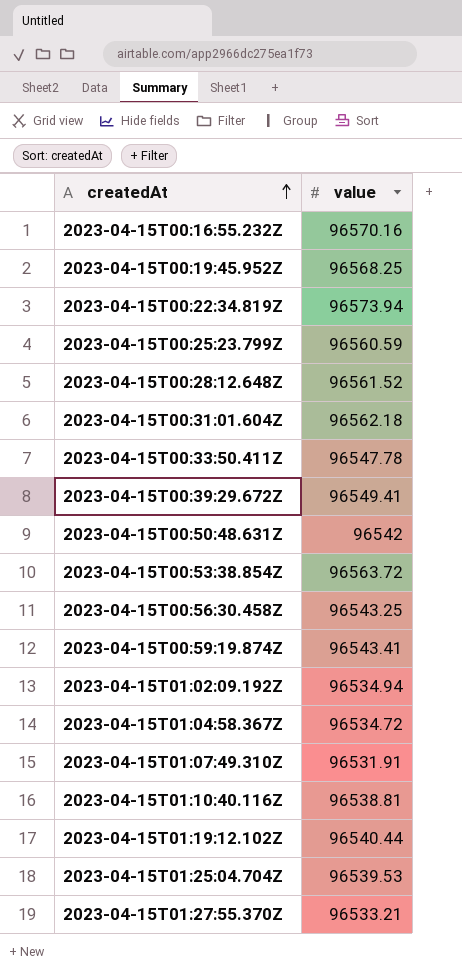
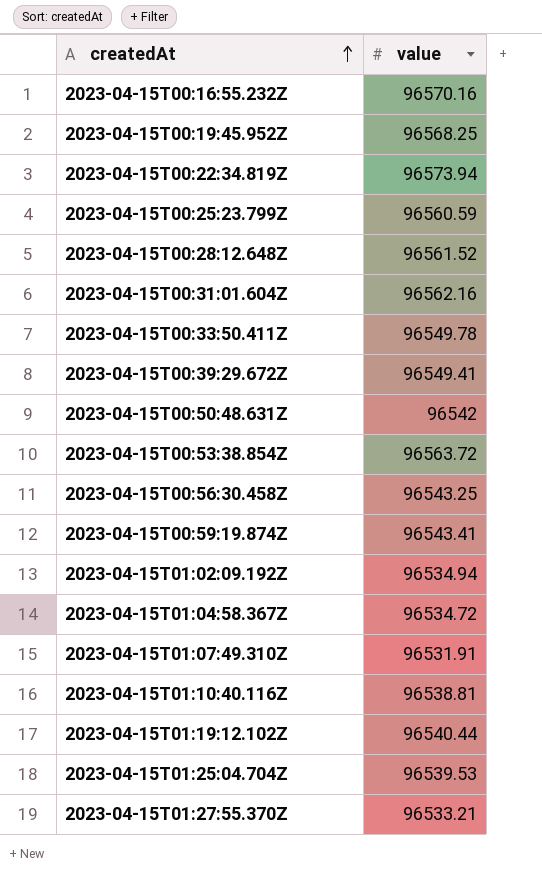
2023-04-15T00:31:01.604Z | value: 96562.18 -> 96562.16
2023-04-15T00:33:50.411Z | value: 96547.78 -> 96549.78

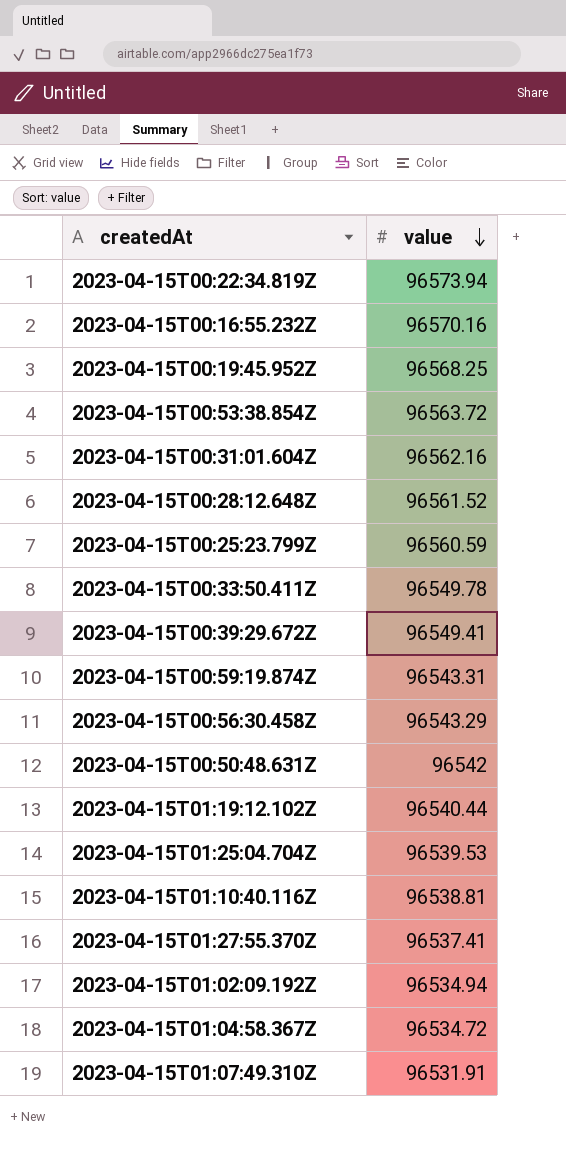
row order: createdAt ascending -> value descending
2023-04-15T00:59:19.874Z | value: 96543.41 -> 96543.31
2023-04-15T00:56:30.458Z | value: 96543.25 -> 96543.29
2023-04-15T01:27:55.370Z | value: 96533.21 -> 96537.41

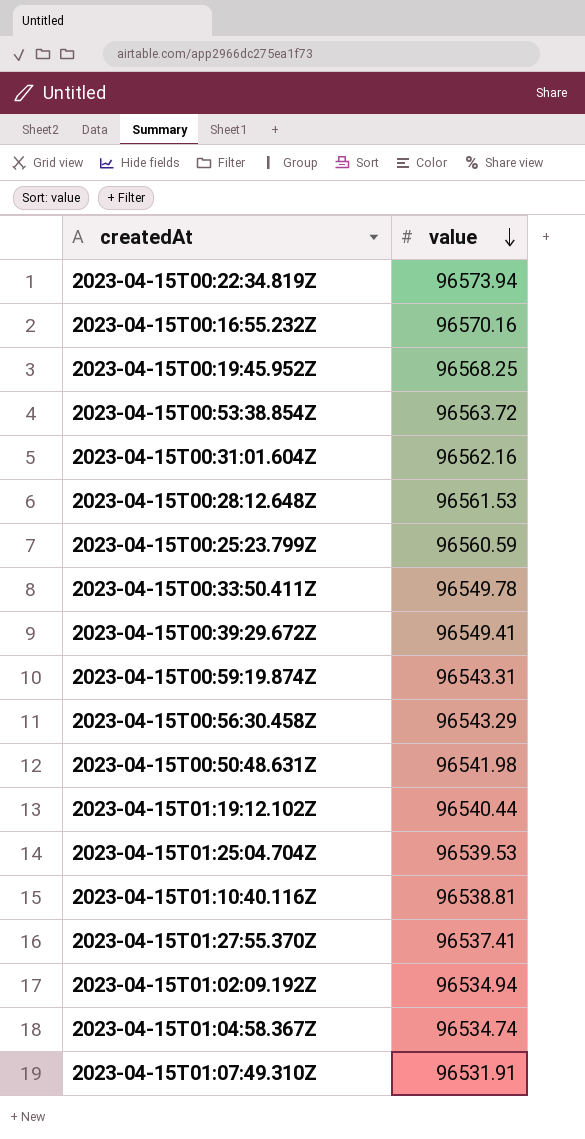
2023-04-15T00:28:12.648Z | value: 96561.52 -> 96561.53
2023-04-15T00:50:48.631Z | value: 96542 -> 96541.98
2023-04-15T01:04:58.367Z | value: 96534.72 -> 96534.74

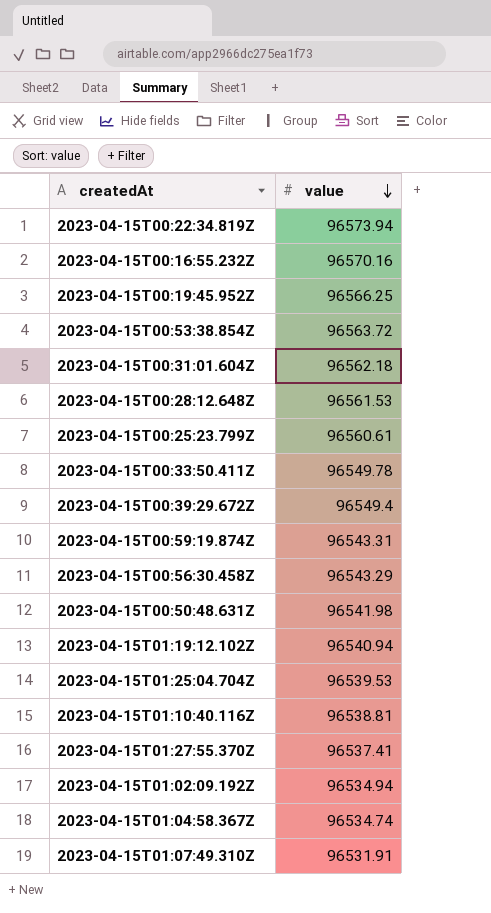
2023-04-15T00:19:45.952Z | value: 96568.25 -> 96566.25
2023-04-15T00:31:01.604Z | value: 96562.16 -> 96562.18
2023-04-15T00:25:23.799Z | value: 96560.59 -> 96560.61
2023-04-15T00:39:29.672Z | value: 96549.41 -> 96549.4
2023-04-15T01:19:12.102Z | value: 96540.44 -> 96540.94

